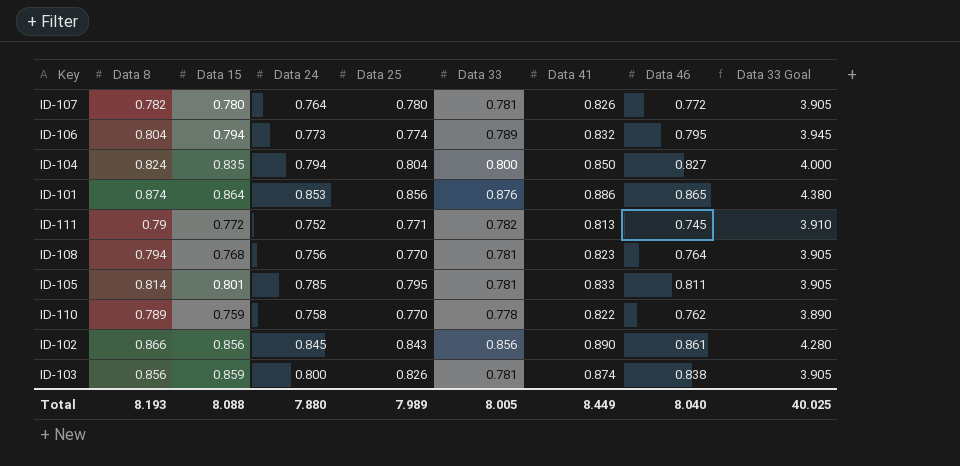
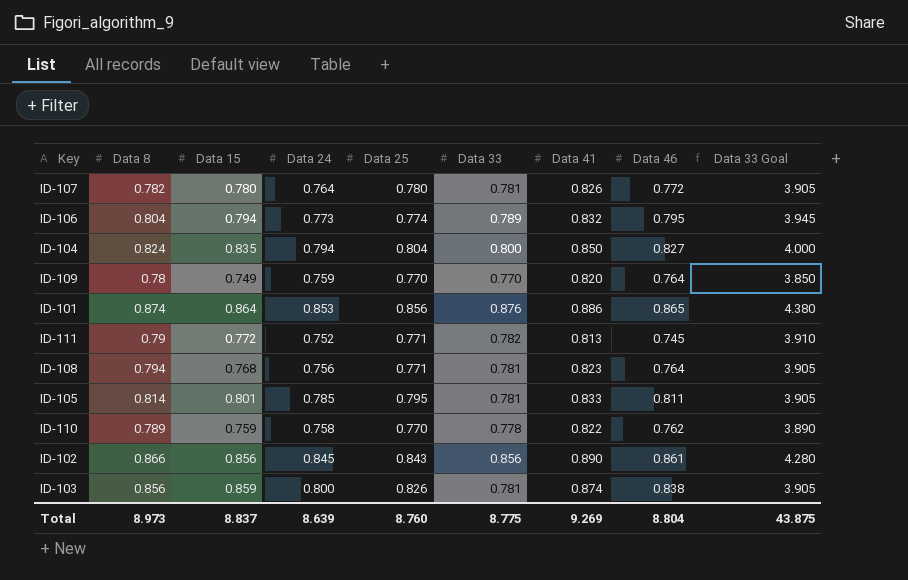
row ID-109: none -> 0.78 | 0.749 | 0.759 | 0.770 | 0.770 | 0.820 | 0.764 | 3.850
ID-108 | Data 25: 0.770 -> 0.771
Total | Data 8: 8.193 -> 8.973
Total | Data 15: 8.088 -> 8.837
Total | Data 24: 7.880 -> 8.639
Total | Data 25: 7.989 -> 8.760
Total | Data 33: 8.005 -> 8.775
Total | Data 41: 8.449 -> 9.269
Total | Data 46: 8.040 -> 8.804
Total | Data 33 Goal: 40.025 -> 43.875

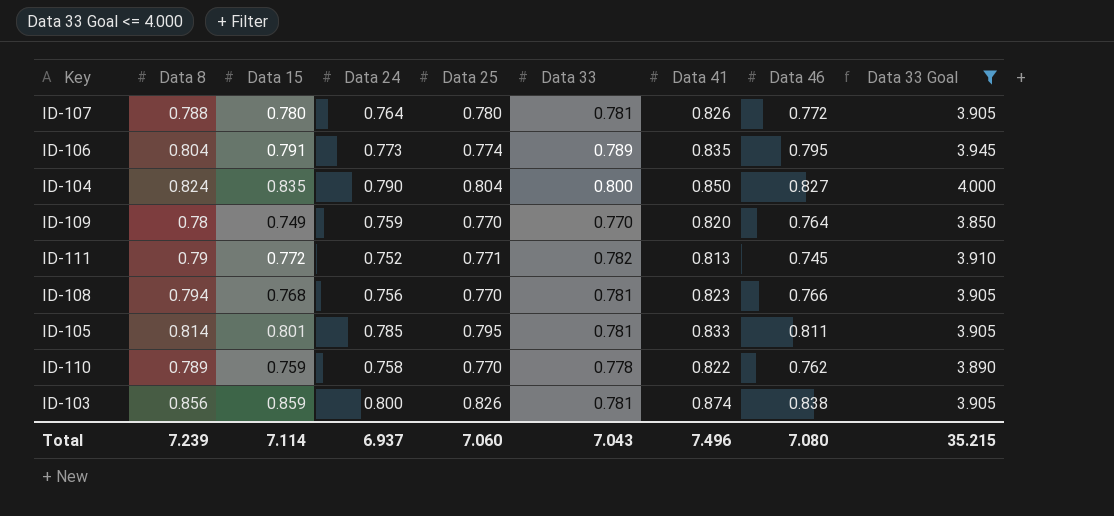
filter: none -> Data 33 Goal <= 4.000
ID-107 | Data 8: 0.782 -> 0.788
ID-106 | Data 15: 0.794 -> 0.791
ID-106 | Data 41: 0.832 -> 0.835
ID-104 | Data 24: 0.794 -> 0.790
ID-108 | Data 25: 0.771 -> 0.770
ID-108 | Data 46: 0.764 -> 0.766
Total | Data 8: 8.973 -> 7.239
Total | Data 15: 8.837 -> 7.114
Total | Data 24: 8.639 -> 6.937
Total | Data 25: 8.760 -> 7.060
Total | Data 33: 8.775 -> 7.043
Total | Data 41: 9.269 -> 7.496
Total | Data 46: 8.804 -> 7.080
Total | Data 33 Goal: 43.875 -> 35.215

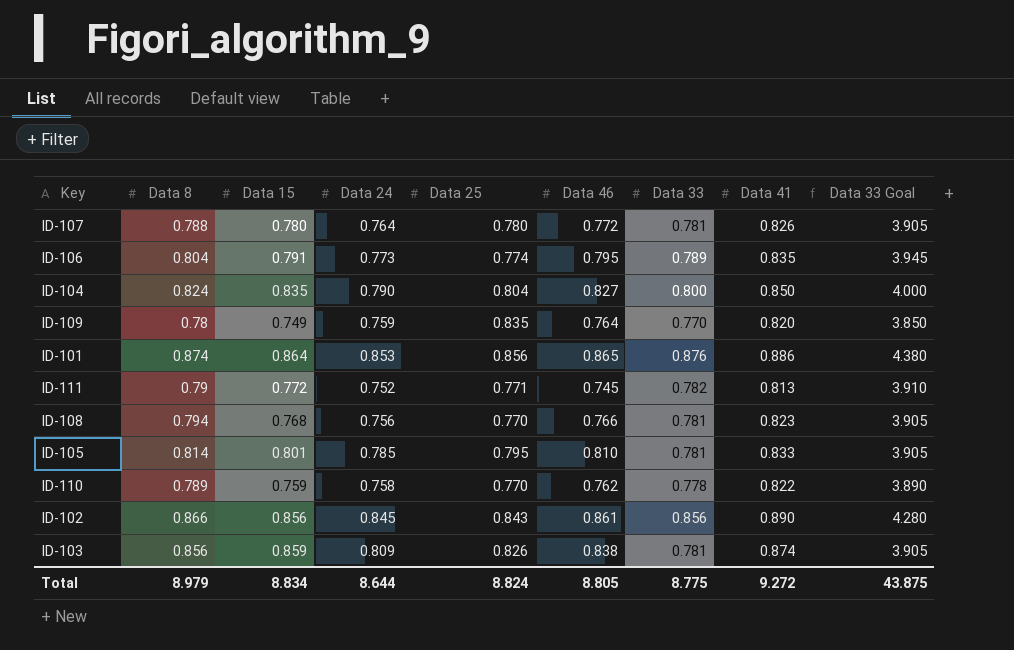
filter: Data 33 Goal <= 4.000 -> none
column Data 46 | position: 8 -> 6
ID-109 | Data 25: 0.770 -> 0.835
ID-105 | Data 46: 0.811 -> 0.810
ID-103 | Data 24: 0.800 -> 0.809
Total | Data 8: 7.239 -> 8.979
Total | Data 15: 7.114 -> 8.834
Total | Data 24: 6.937 -> 8.644
Total | Data 25: 7.060 -> 8.824
Total | Data 46: 7.080 -> 8.805
Total | Data 33: 7.043 -> 8.775
Total | Data 41: 7.496 -> 9.272
Total | Data 33 Goal: 35.215 -> 43.875

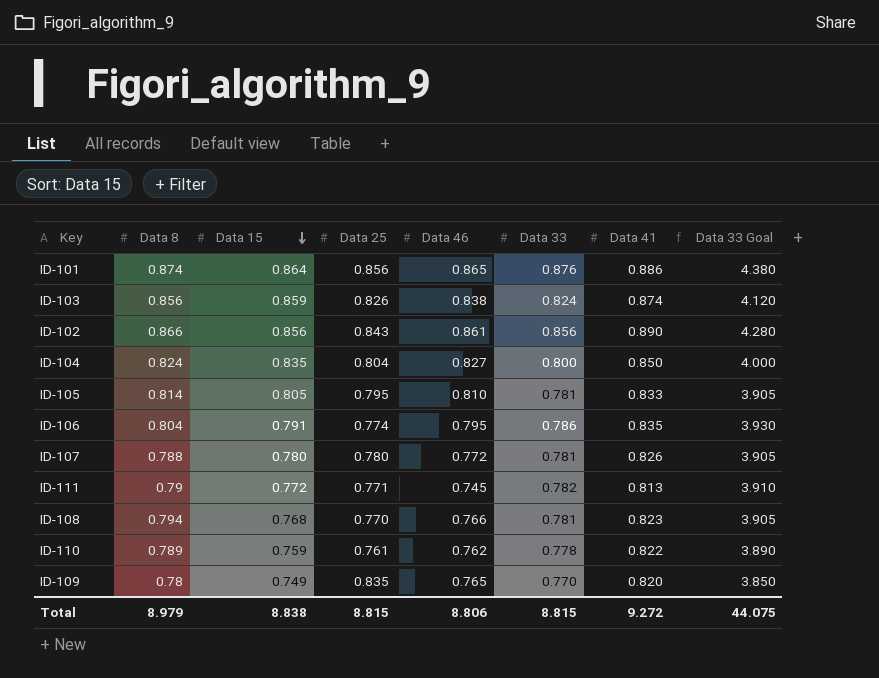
row order: none -> Data 15 descending
column Data 24 | position: 4 -> none
ID-103 | Data 33: 0.781 -> 0.824
ID-103 | Data 33 Goal: 3.905 -> 4.120
ID-105 | Data 15: 0.801 -> 0.805
ID-106 | Data 33: 0.789 -> 0.786
ID-106 | Data 33 Goal: 3.945 -> 3.930
ID-110 | Data 25: 0.770 -> 0.761
ID-109 | Data 46: 0.764 -> 0.765
Total | Data 15: 8.834 -> 8.838
Total | Data 25: 8.824 -> 8.815
Total | Data 46: 8.805 -> 8.806
Total | Data 33: 8.775 -> 8.815
Total | Data 33 Goal: 43.875 -> 44.075

